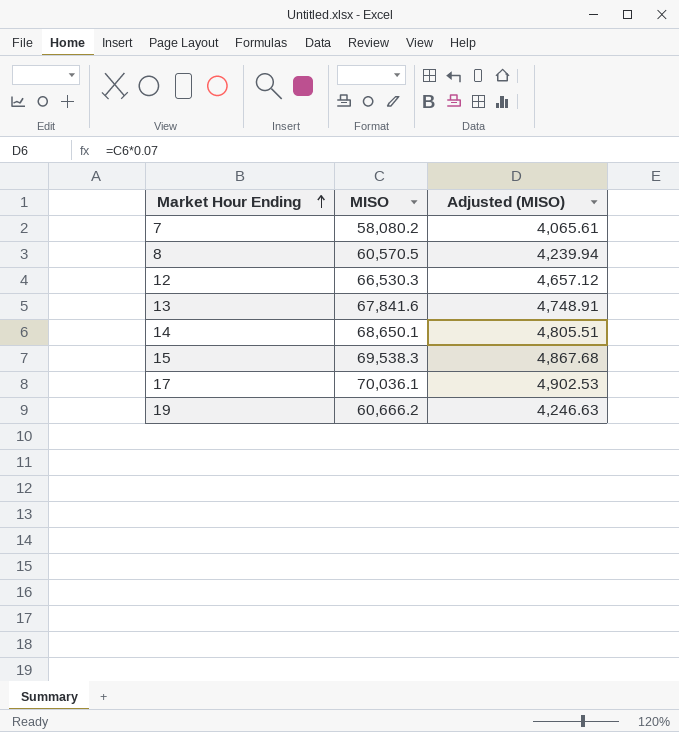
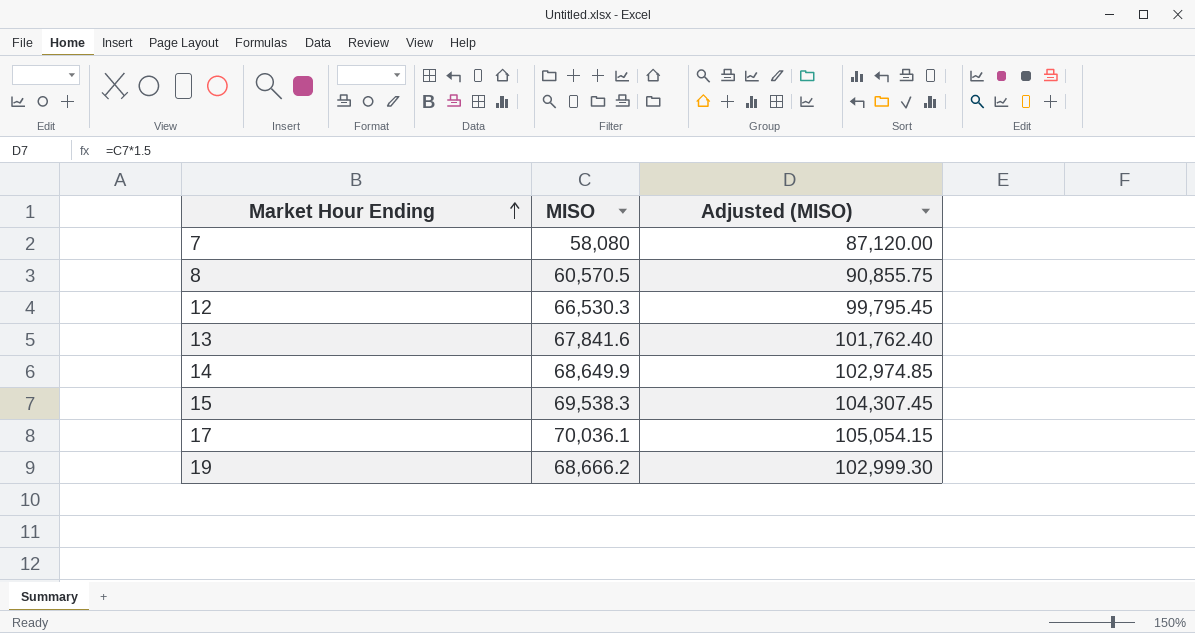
column Adjusted (MISO) | formula: [MISO] * 0.07 -> [MISO] * 1.5
7 | MISO: 58,080.2 -> 58,080
14 | MISO: 68,650.1 -> 68,649.9
19 | MISO: 60,666.2 -> 68,666.2

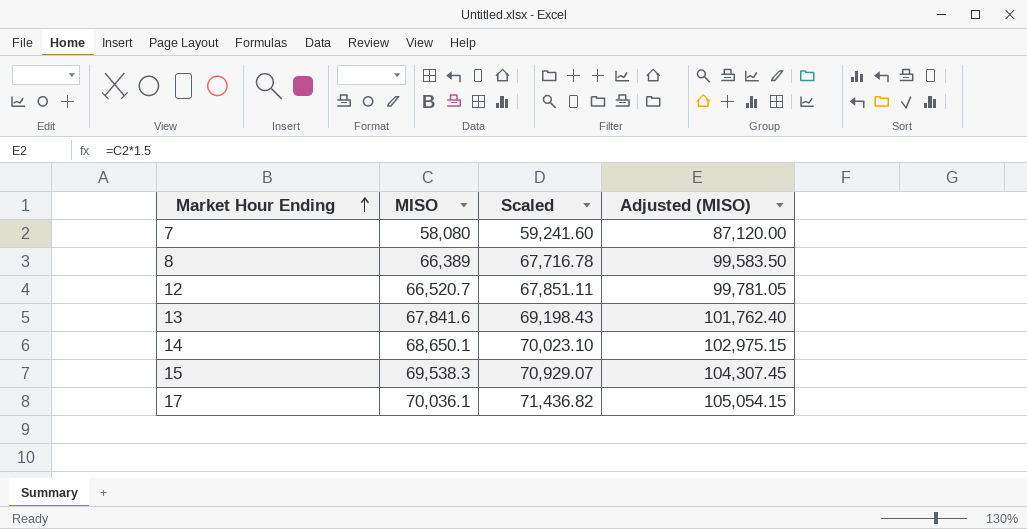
column Scaled | formula: none -> [MISO] * 1.02
row 19: 68,666.2 | 102,999.30 -> none
8 | MISO: 60,570.5 -> 66,389
8 | Adjusted (MISO): 90,855.75 -> 99,583.50
12 | MISO: 66,530.3 -> 66,520.7
12 | Adjusted (MISO): 99,795.45 -> 99,781.05
14 | MISO: 68,649.9 -> 68,650.1
14 | Adjusted (MISO): 102,974.85 -> 102,975.15

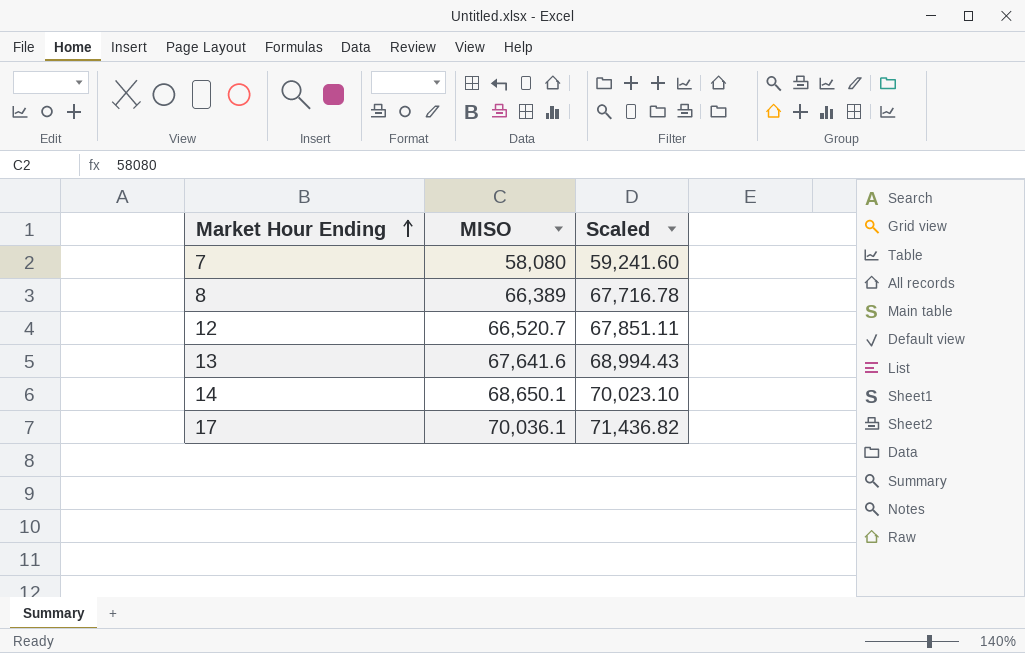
column Adjusted (MISO) | formula: [MISO] * 1.5 -> none
row 15: 69,538.3 | 70,929.07 | 104,307.45 -> none
13 | MISO: 67,841.6 -> 67,641.6
13 | Scaled: 69,198.43 -> 68,994.43

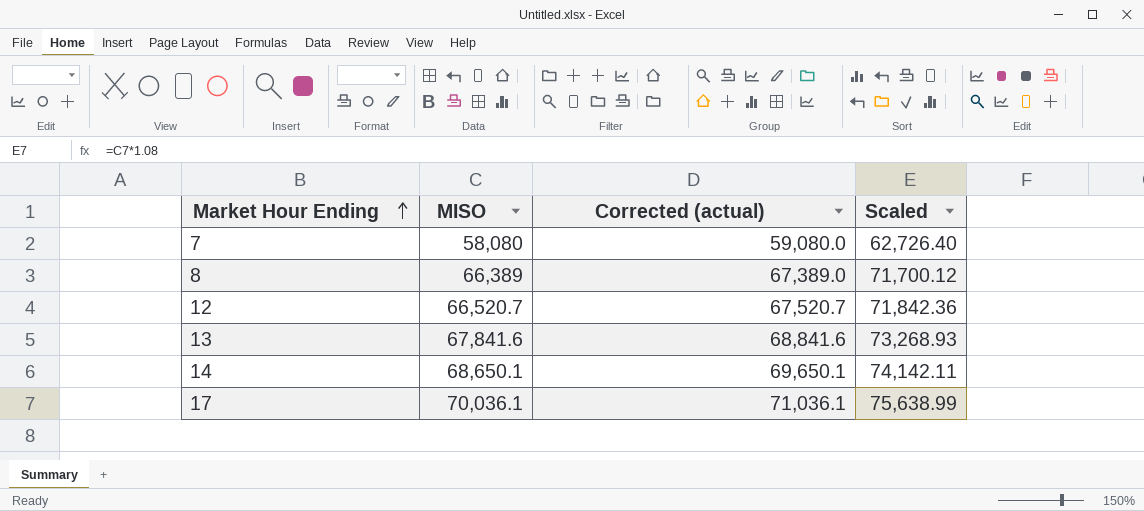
column Corrected (actual) | formula: none -> [MISO] + 1000
column Scaled | formula: [MISO] * 1.02 -> [MISO] * 1.08
13 | MISO: 67,641.6 -> 67,841.6

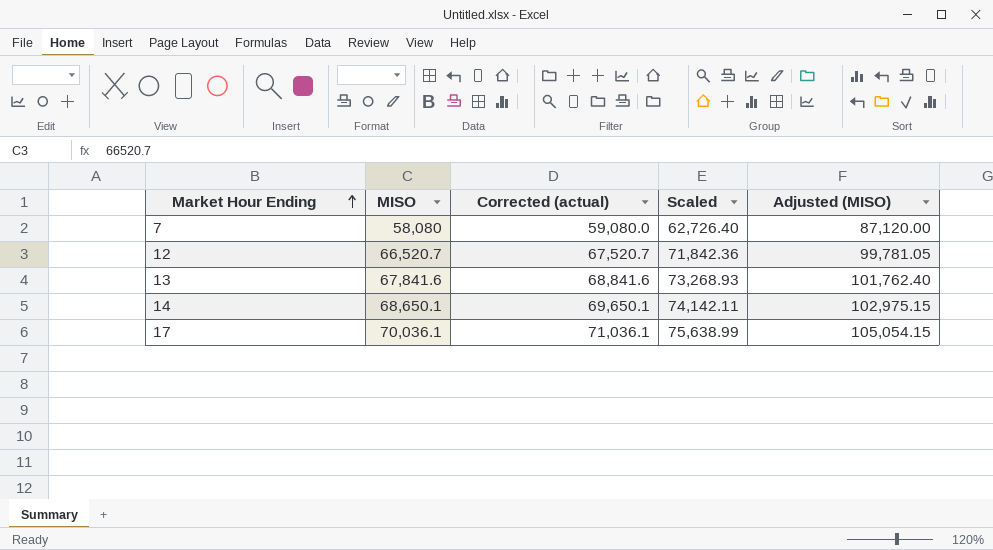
column Adjusted (MISO) | formula: none -> [MISO] * 1.5
row 8: 66,389 | 67,389.0 | 71,700.12 -> none

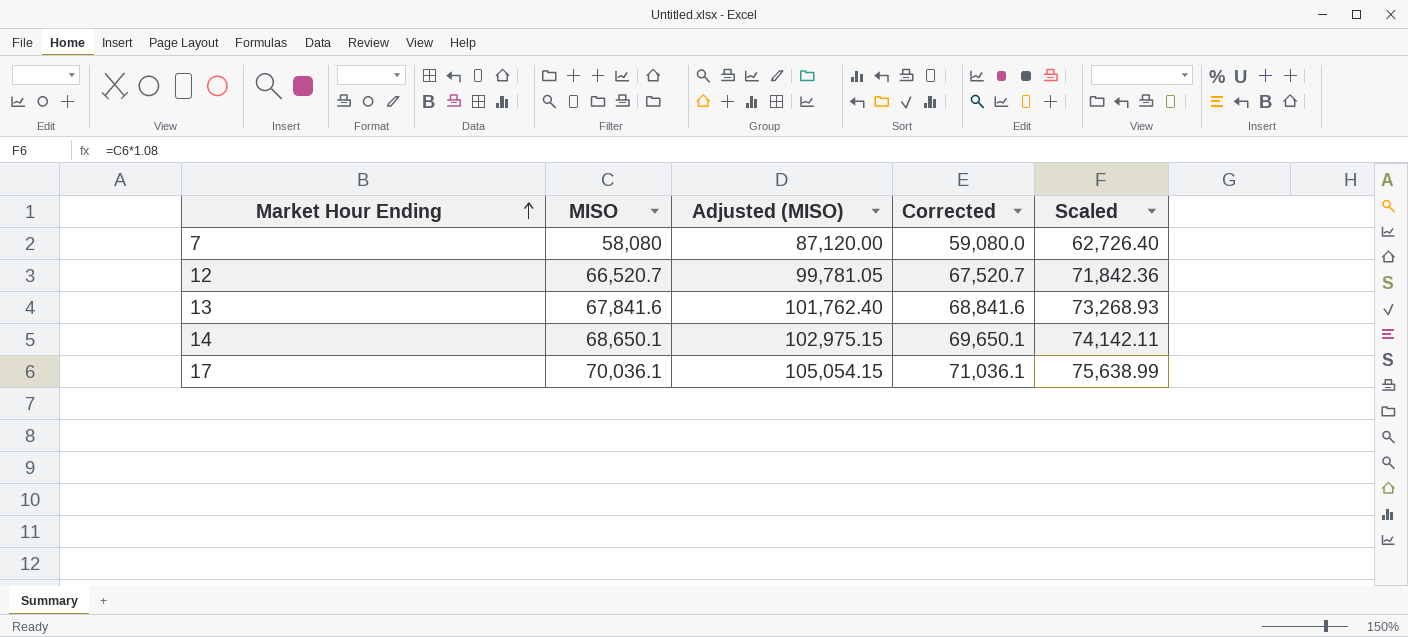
column Adjusted (MISO) | position: 5 -> 3
column name: Corrected (actual) -> Corrected

